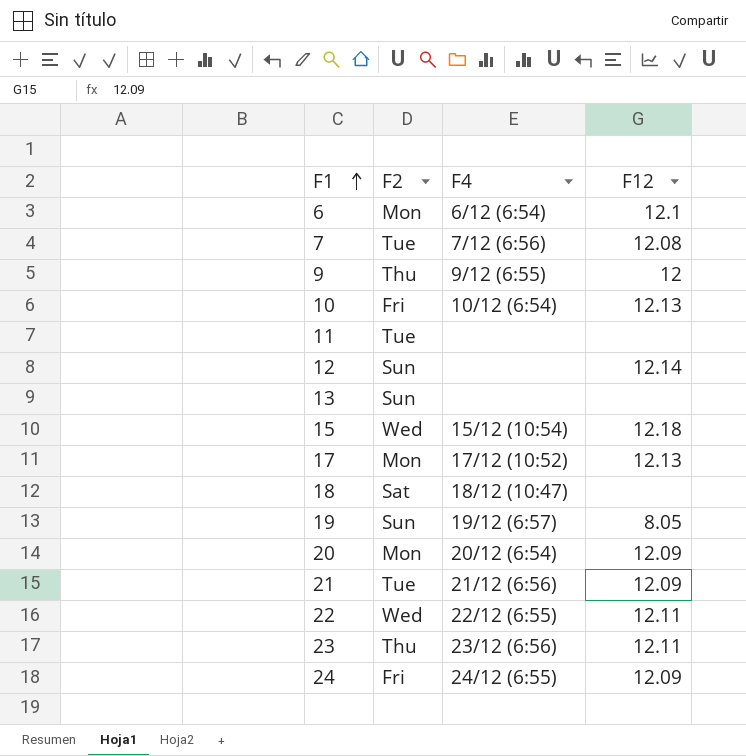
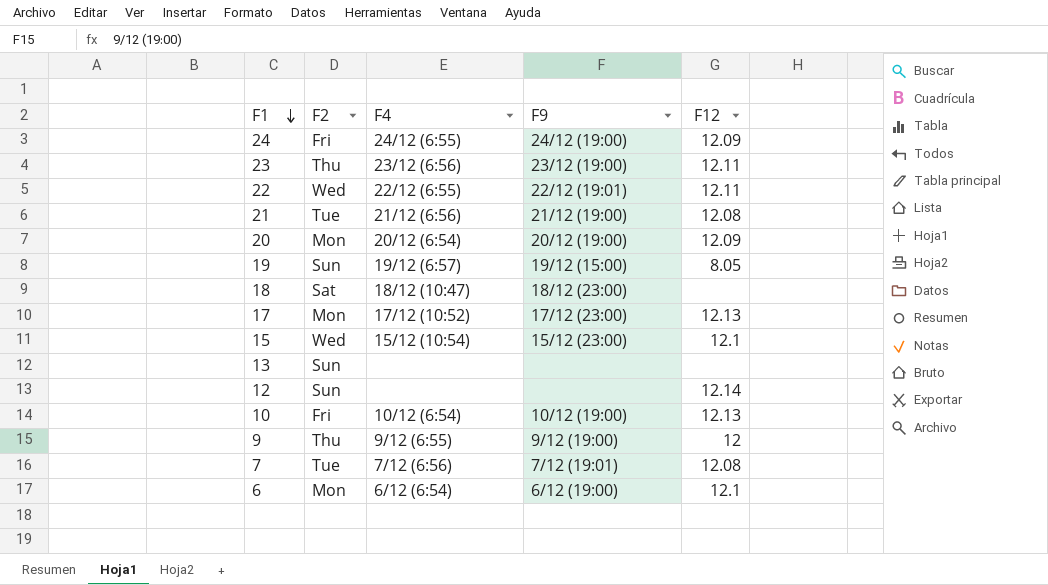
row order: F1 ascending -> F1 descending
column F9 | position: none -> 4
row 11: Tue | none | none -> none
21 | F12: 12.09 -> 12.08
15 | F12: 12.18 -> 12.1

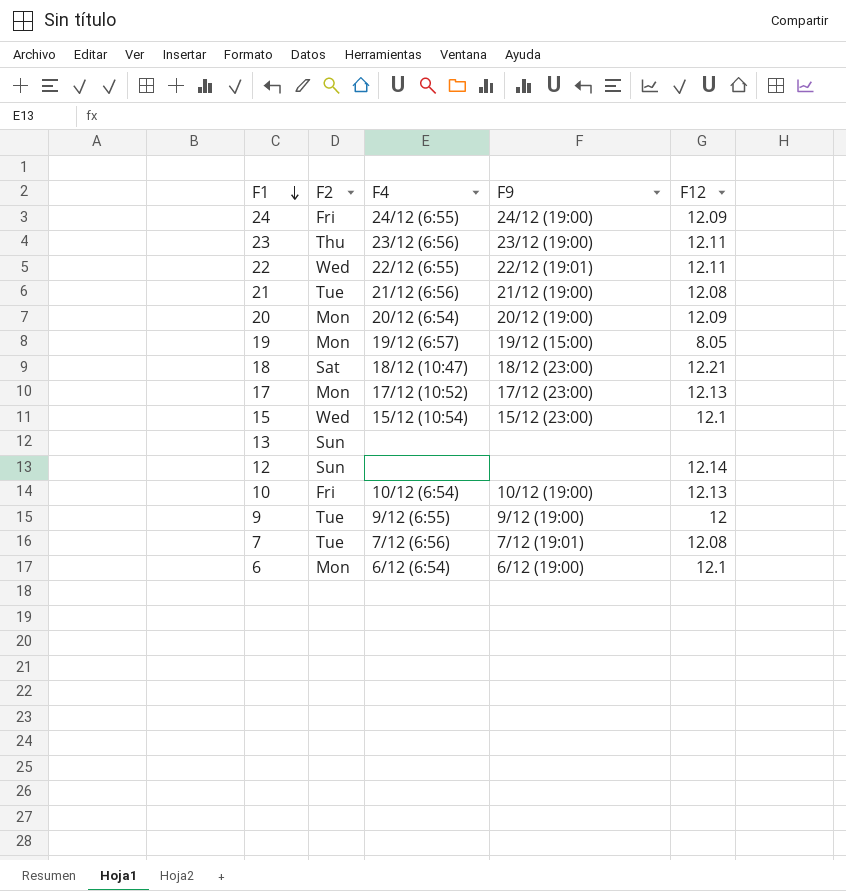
19 | F2: Sun -> Mon
18 | F12: none -> 12.21
9 | F2: Thu -> Tue

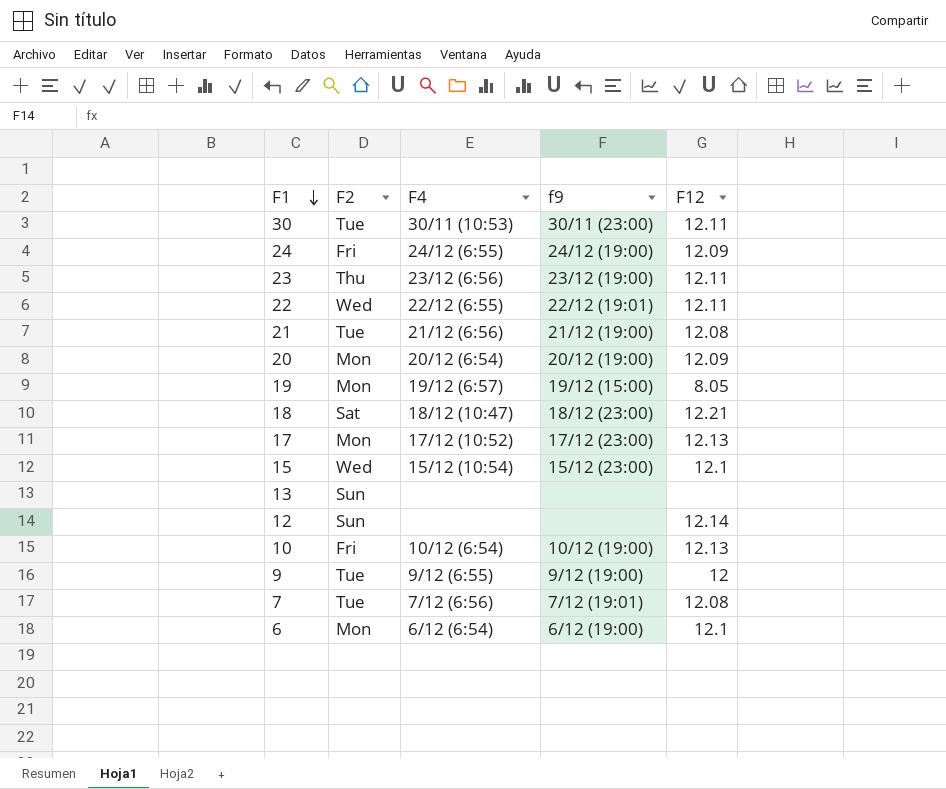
column name: F9 -> f9
row 30: none -> Tue | 30/11 (10:53) | 30/11 (23:00) | 12.11

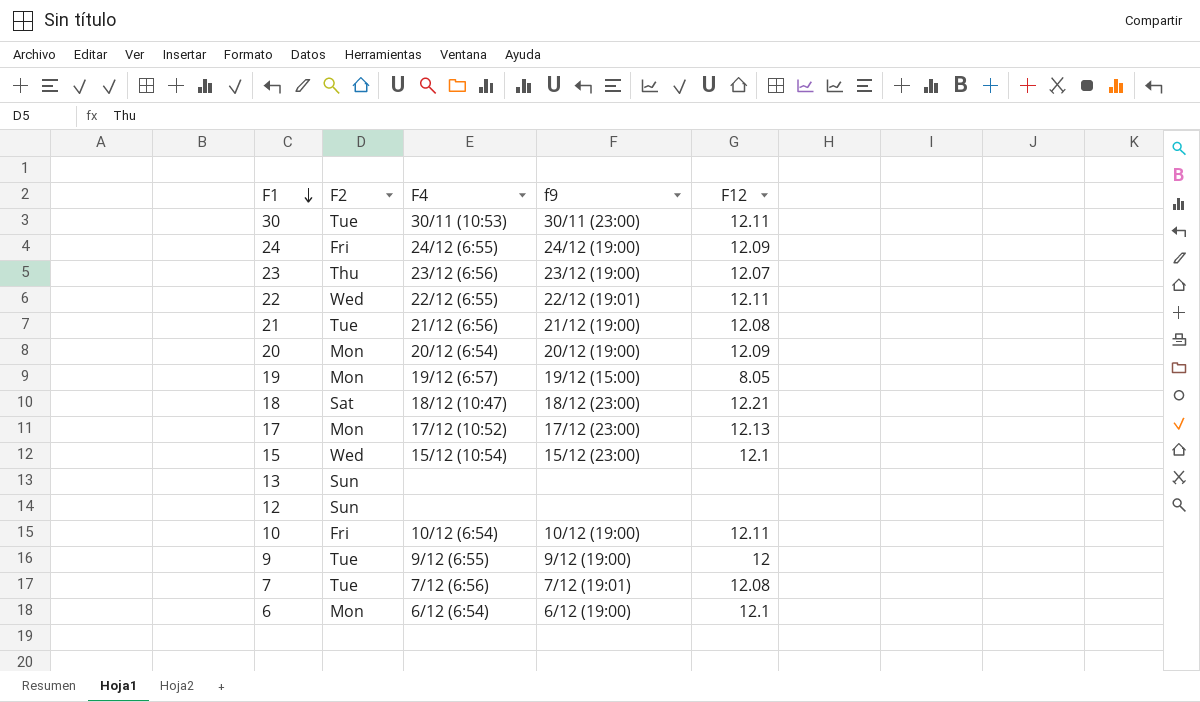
23 | F12: 12.11 -> 12.07
12 | F12: 12.14 -> none
10 | F12: 12.13 -> 12.11

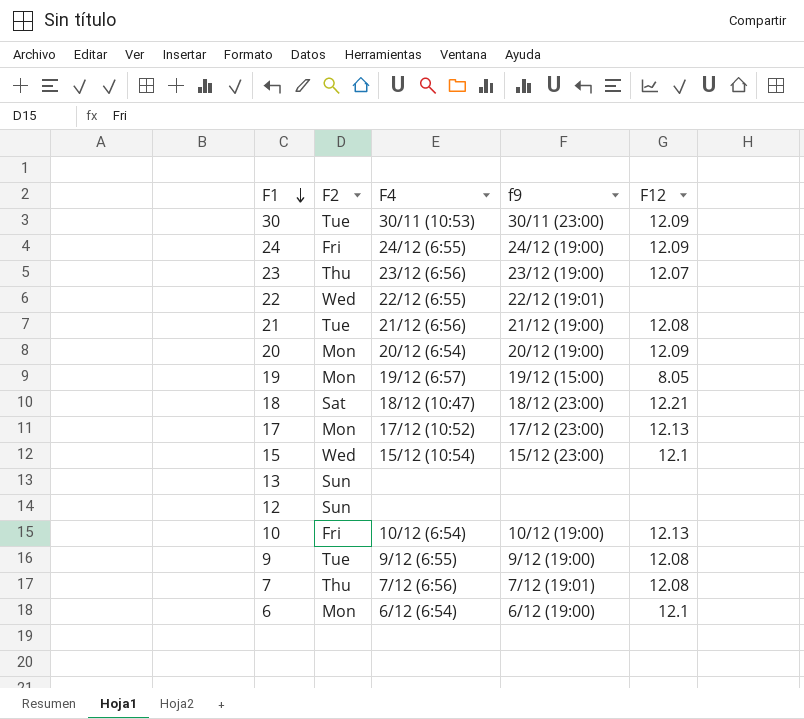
30 | F12: 12.11 -> 12.09
22 | F12: 12.11 -> none
10 | F12: 12.11 -> 12.13
9 | F12: 12 -> 12.08
7 | F2: Tue -> Thu

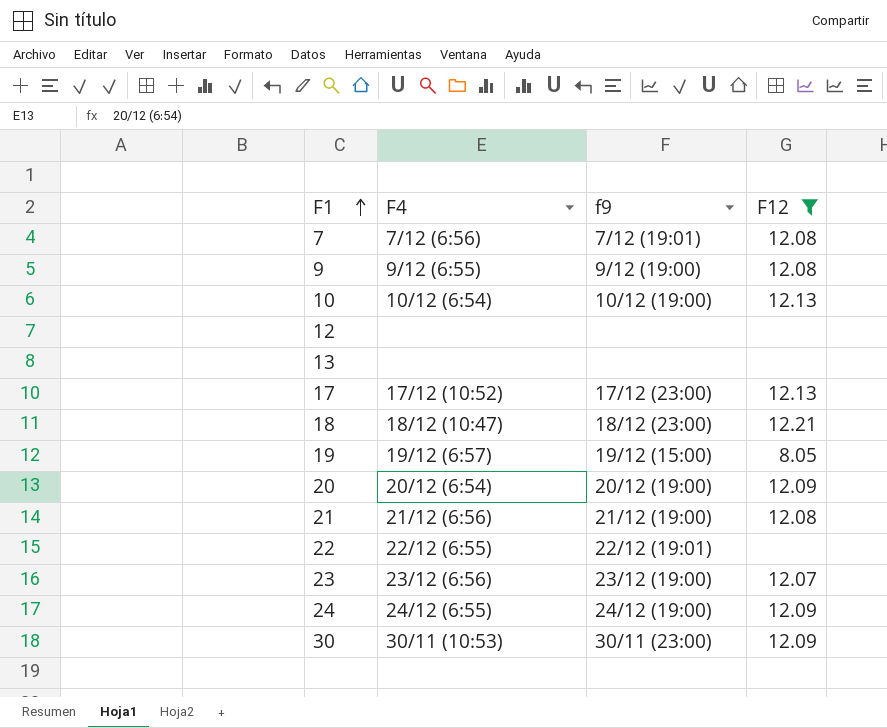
filter: none -> F12 != 12.1
row order: F1 descending -> F1 ascending
column F2 | position: 2 -> none

